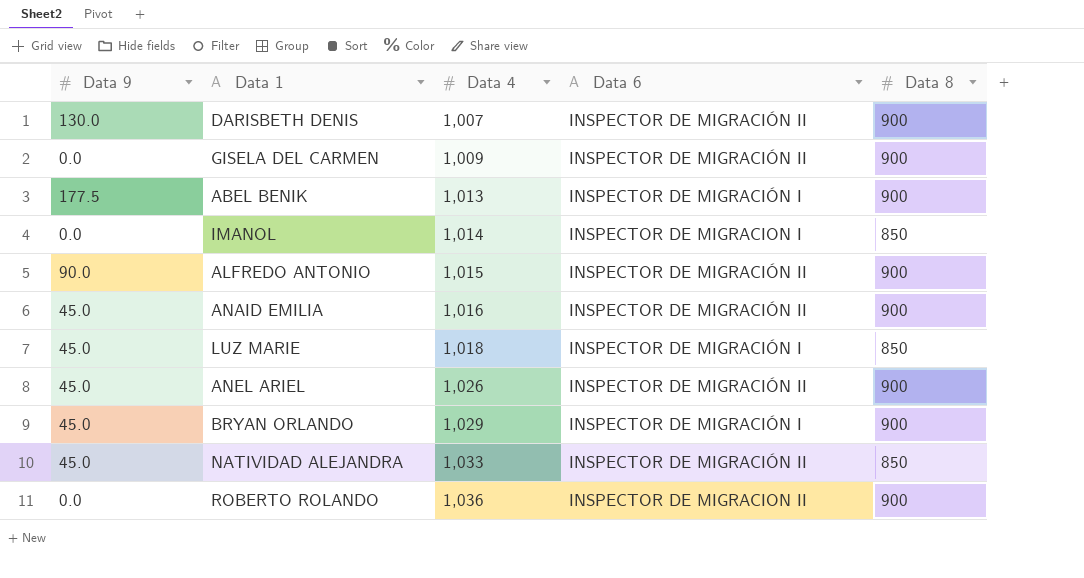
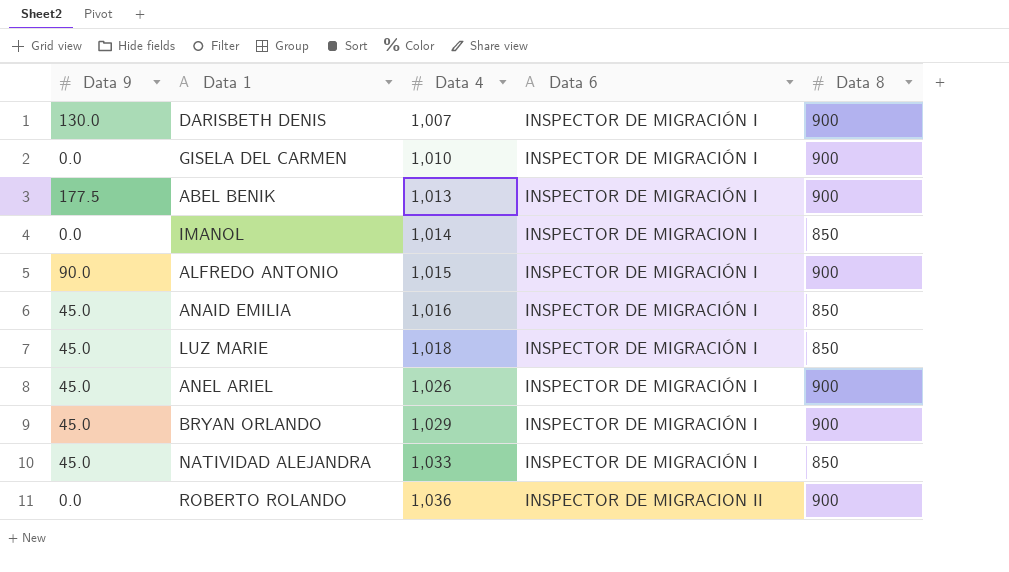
DARISBETH DENIS | Data 6: INSPECTOR DE MIGRACIÓN II -> INSPECTOR DE MIGRACIÓN I
GISELA DEL CARMEN | Data 4: 1,009 -> 1,010
GISELA DEL CARMEN | Data 6: INSPECTOR DE MIGRACIÓN II -> INSPECTOR DE MIGRACIÓN I
ALFREDO ANTONIO | Data 6: INSPECTOR DE MIGRACIÓN II -> INSPECTOR DE MIGRACIÓN I
ANAID EMILIA | Data 6: INSPECTOR DE MIGRACIÓN II -> INSPECTOR DE MIGRACIÓN I
ANAID EMILIA | Data 8: 900 -> 850
ANEL ARIEL | Data 6: INSPECTOR DE MIGRACIÓN II -> INSPECTOR DE MIGRACIÓN I
NATIVIDAD ALEJANDRA | Data 6: INSPECTOR DE MIGRACIÓN II -> INSPECTOR DE MIGRACIÓN I

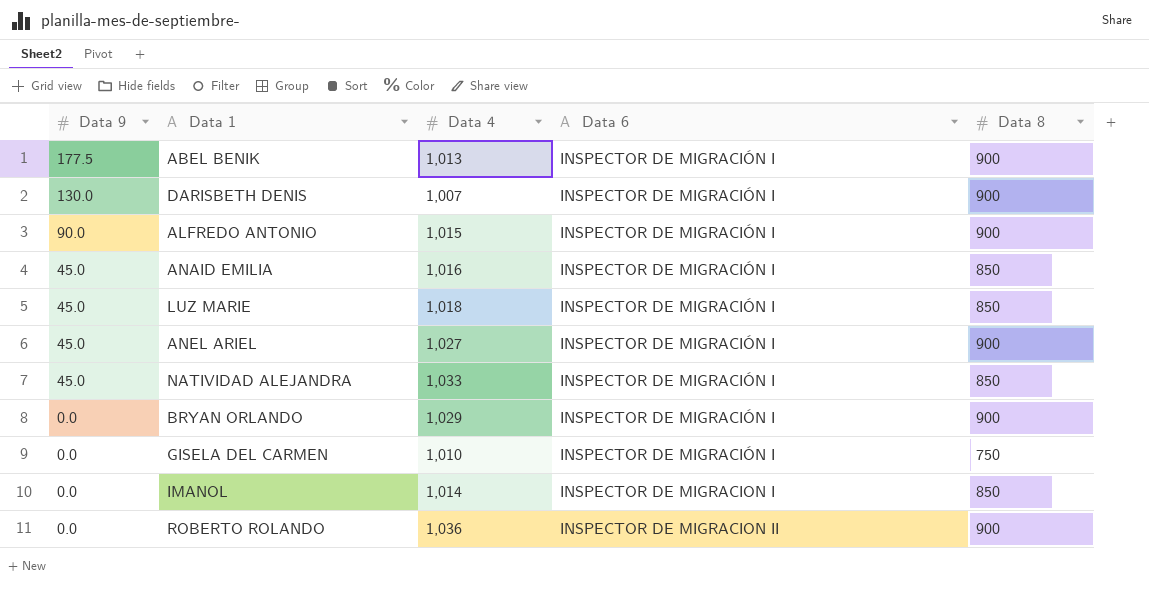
row order: Data 4 ascending -> Data 9 descending
ANEL ARIEL | Data 4: 1,026 -> 1,027
BRYAN ORLANDO | Data 9: 45.0 -> 0.0
GISELA DEL CARMEN | Data 8: 900 -> 750

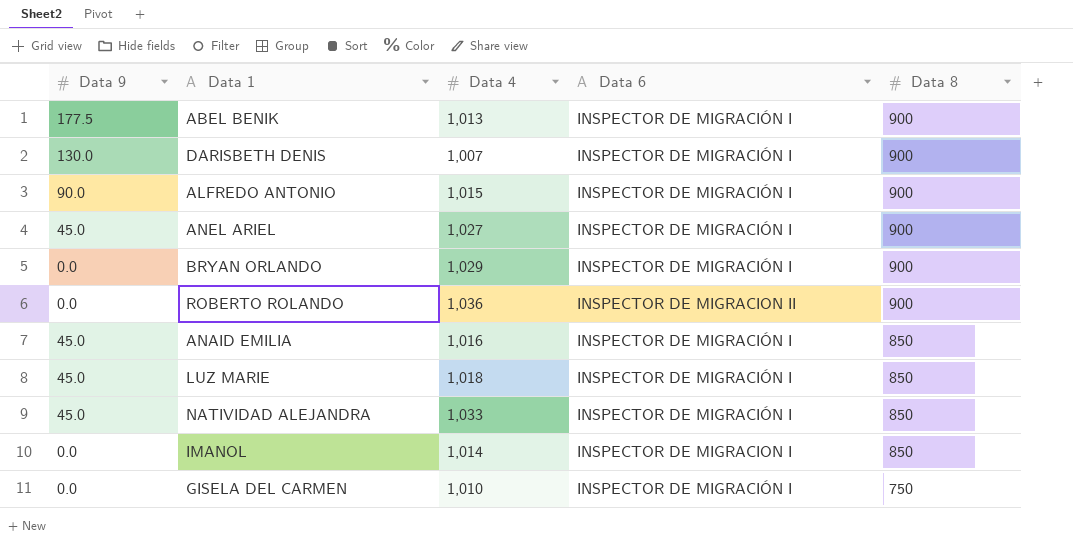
row order: Data 9 descending -> Data 8 descending

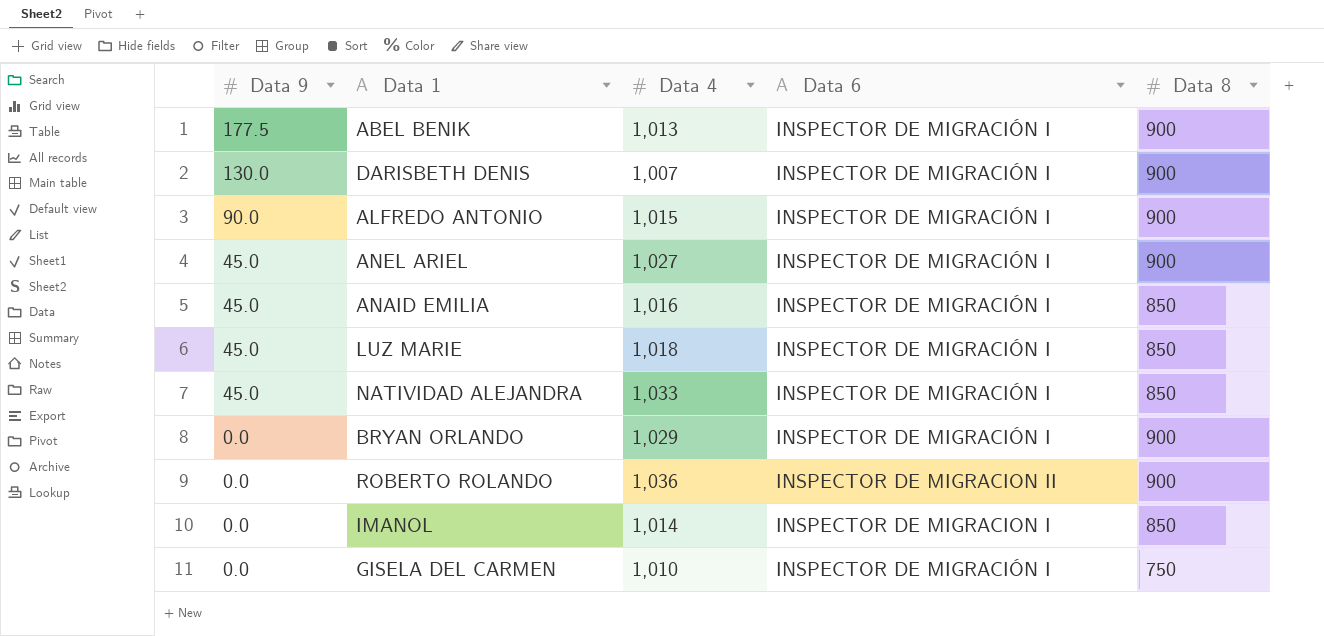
row order: Data 8 descending -> Data 9 descending

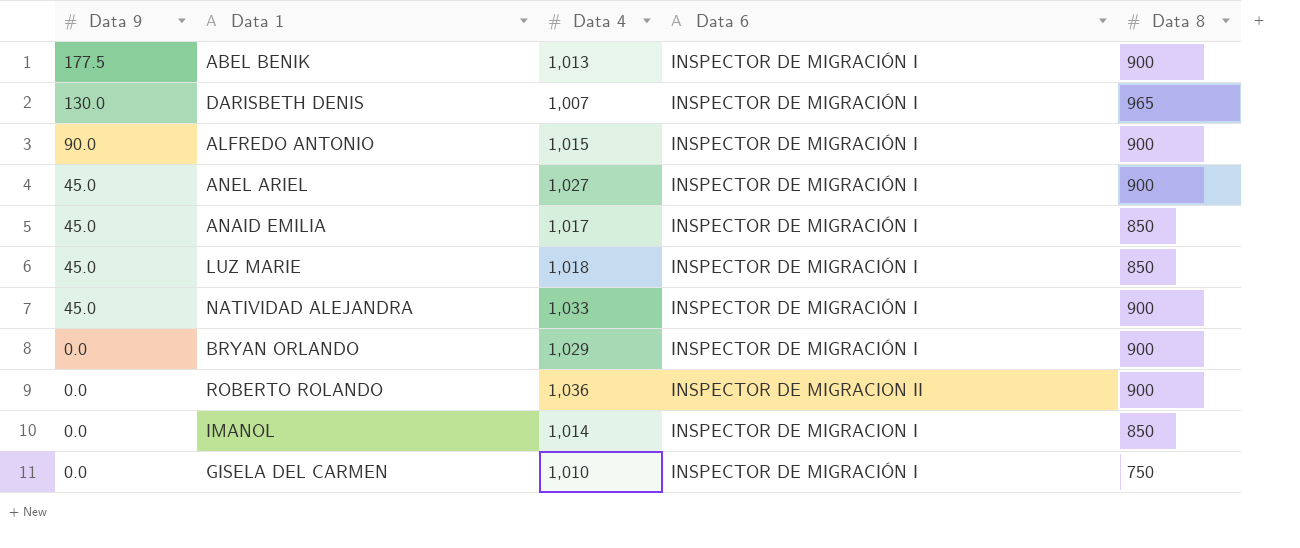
DARISBETH DENIS | Data 8: 900 -> 965
ANAID EMILIA | Data 4: 1,016 -> 1,017
NATIVIDAD ALEJANDRA | Data 8: 850 -> 900

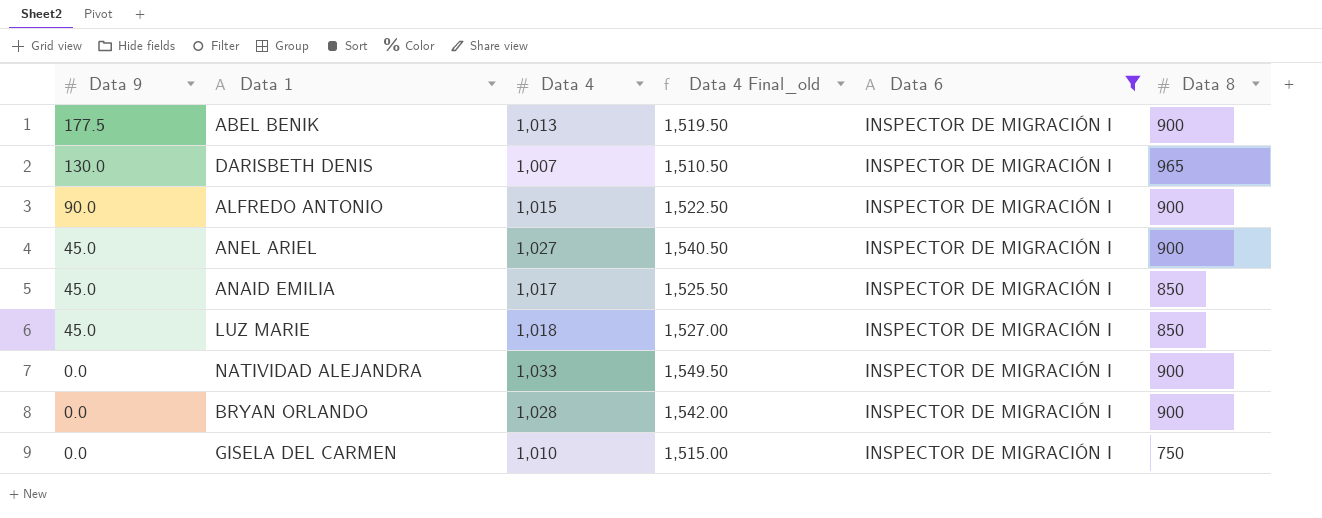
filter: none -> Data 6 = INSPECTOR DE MIGRACIÓN I
column Data 4 Final_old | formula: none -> [Data 4] * 1.5
NATIVIDAD ALEJANDRA | Data 9: 45.0 -> 0.0
BRYAN ORLANDO | Data 4: 1,029 -> 1,028

